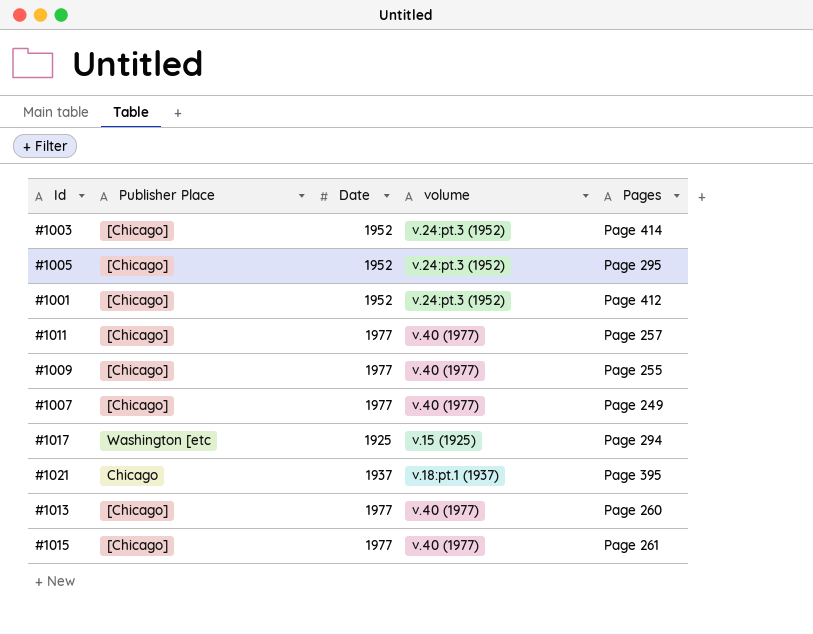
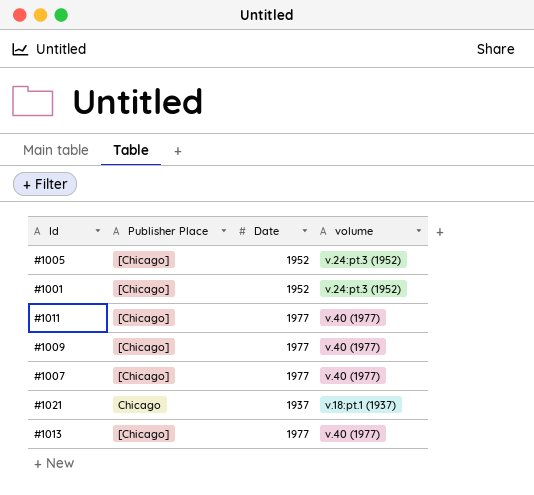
column Pages | position: 5 -> none
row #1003: [Chicago] | 1952 | v.24:pt.3 (1952) | Page 414 -> none
row #1017: Washington [etc | 1925 | v.15 (1925) | Page 294 -> none
row #1015: [Chicago] | 1977 | v.40 (1977) | Page 261 -> none

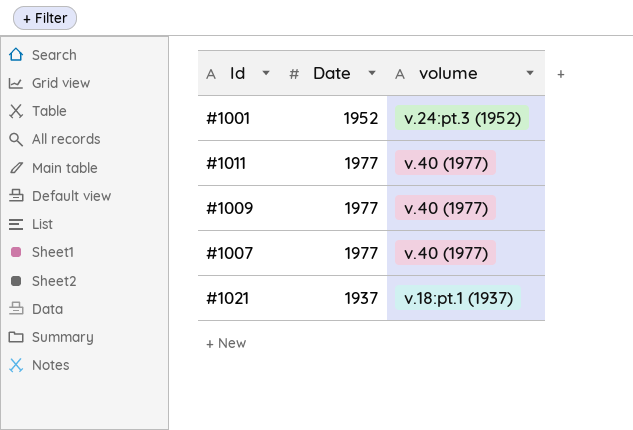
column Publisher Place | position: 2 -> none
row #1005: [Chicago] | 1952 | v.24:pt.3 (1952) -> none
row #1013: [Chicago] | 1977 | v.40 (1977) -> none

